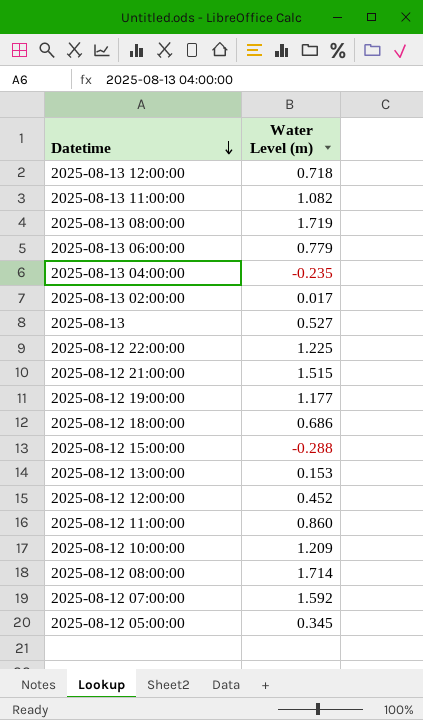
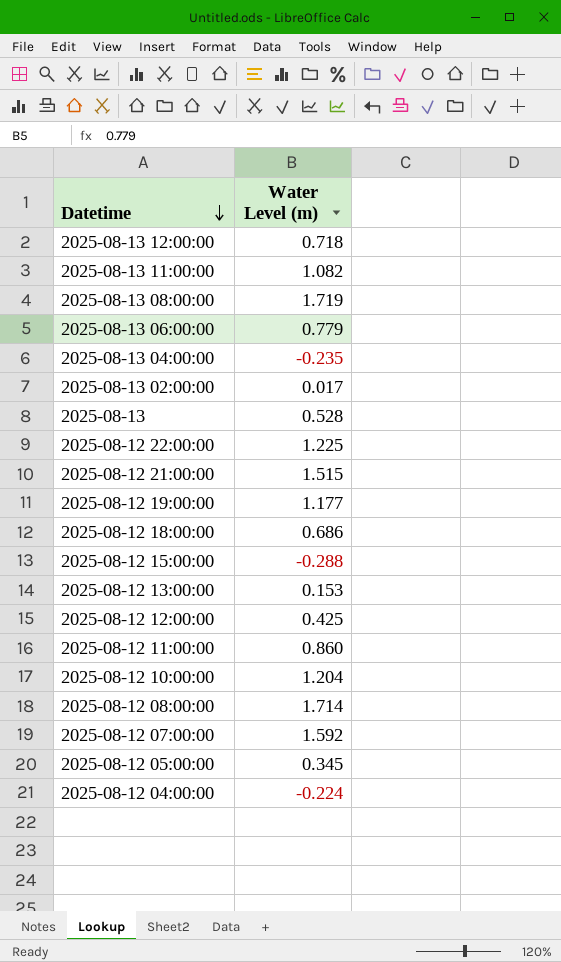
2025-08-13 | Water Level (m): 0.527 -> 0.528
2025-08-12 12:00:00 | Water Level (m): 0.452 -> 0.425
2025-08-12 10:00:00 | Water Level (m): 1.209 -> 1.204
row 2025-08-12 04:00:00: none -> -0.224

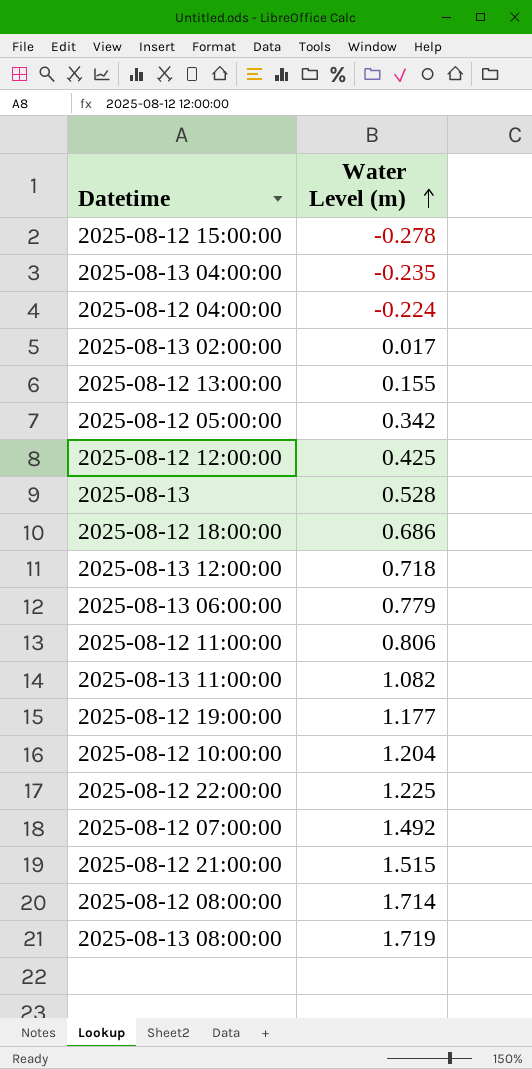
row order: Datetime descending -> Water Level (m) ascending
2025-08-12 15:00:00 | Water Level (m): -0.288 -> -0.278
2025-08-12 13:00:00 | Water Level (m): 0.153 -> 0.155
2025-08-12 05:00:00 | Water Level (m): 0.345 -> 0.342
2025-08-12 11:00:00 | Water Level (m): 0.860 -> 0.806
2025-08-12 07:00:00 | Water Level (m): 1.592 -> 1.492

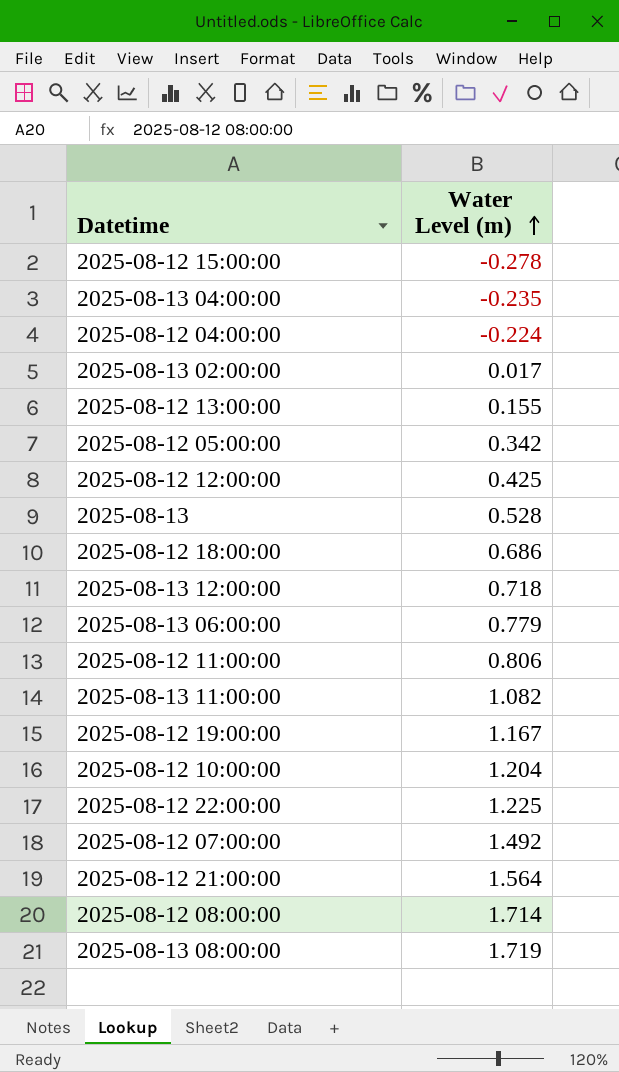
2025-08-12 19:00:00 | Water Level (m): 1.177 -> 1.167
2025-08-12 21:00:00 | Water Level (m): 1.515 -> 1.564

